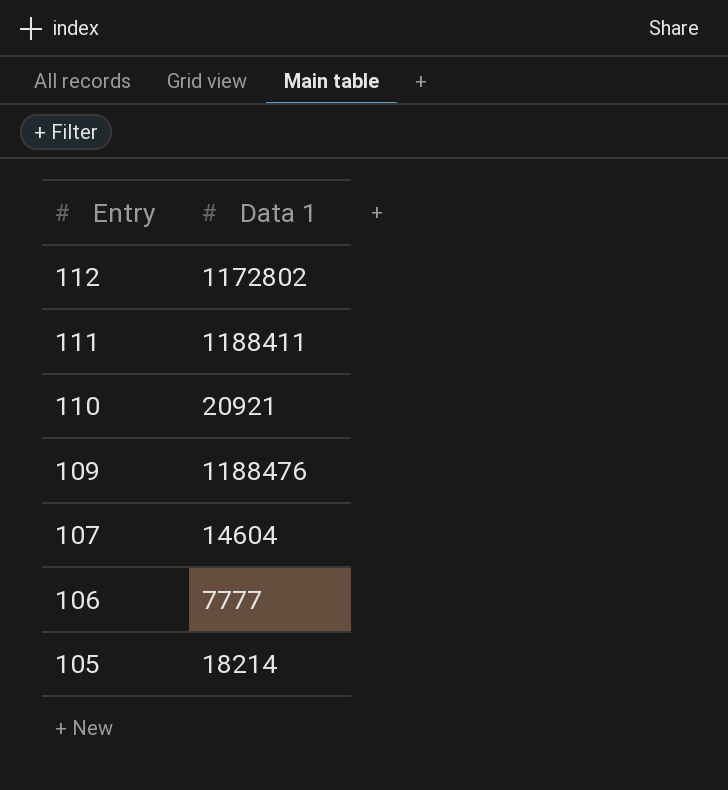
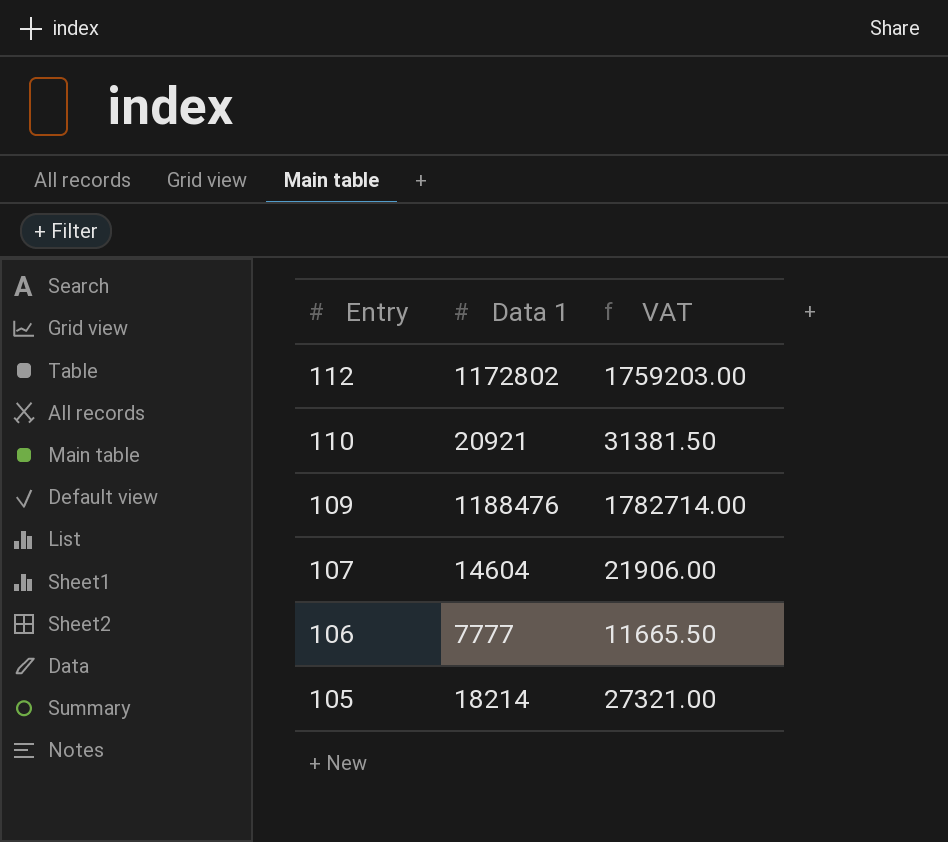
column VAT | formula: none -> [Data 1] * 1.5
row 111: 1188411 -> none

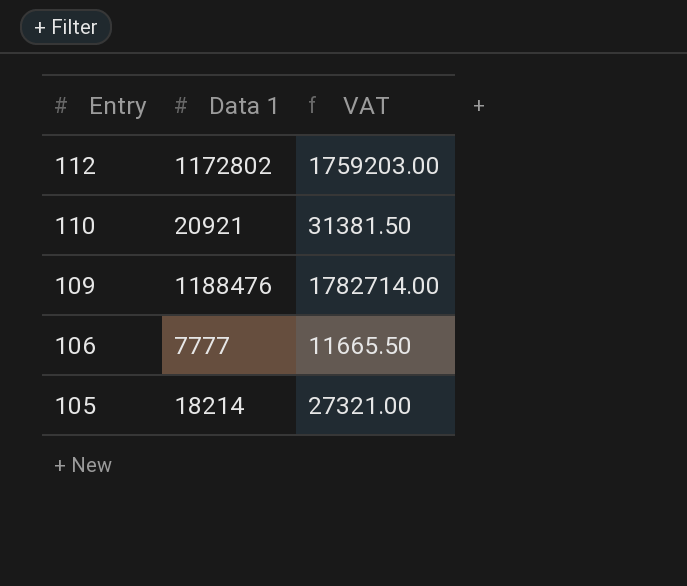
row 107: 14604 | 21906.00 -> none

